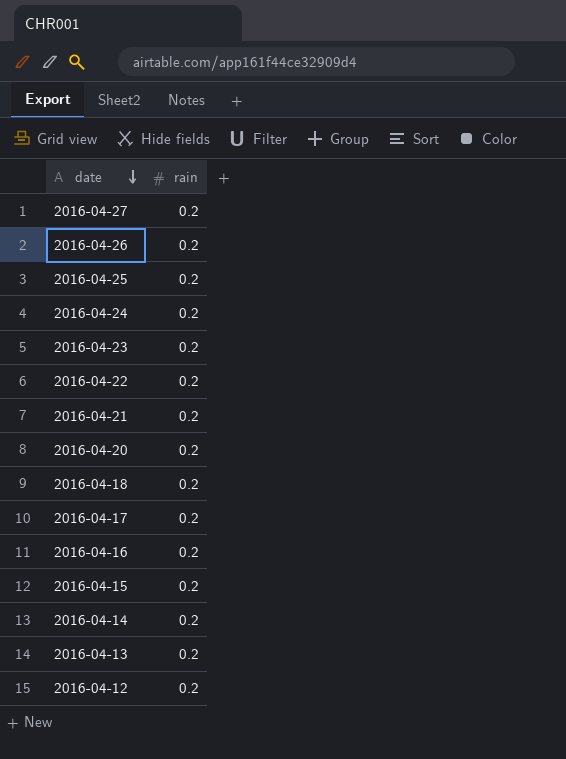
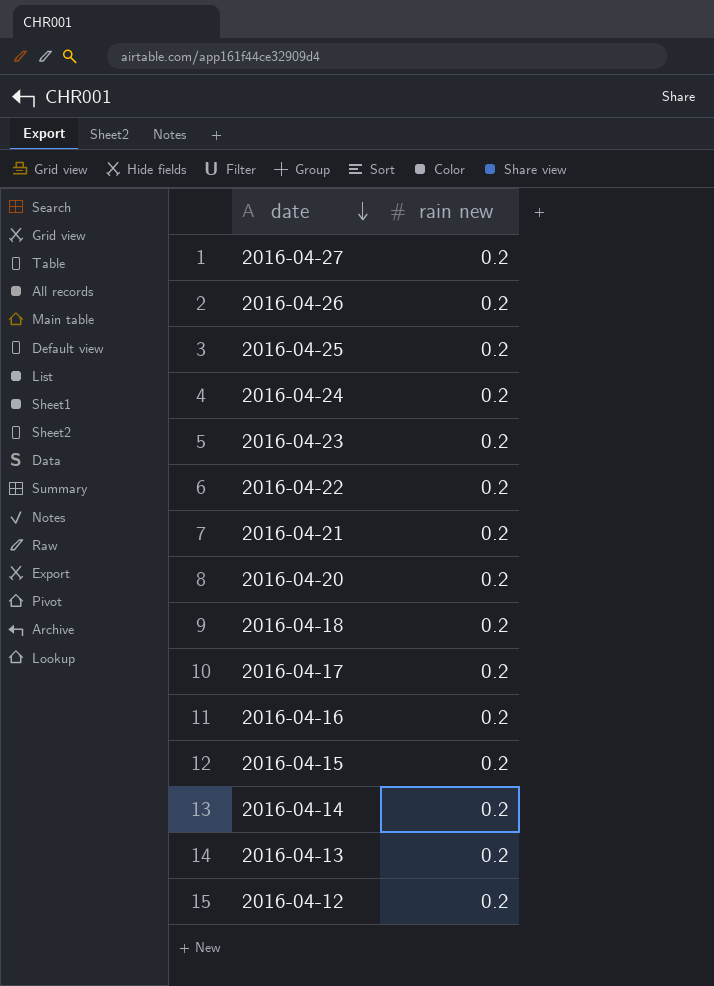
column name: rain -> rain new

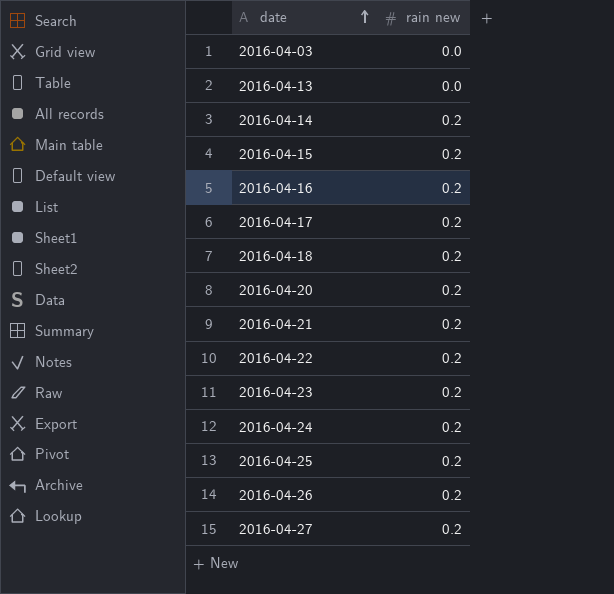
row order: date descending -> date ascending
row 2016-04-12: 0.2 -> none
row 2016-04-03: none -> 0.0
2016-04-13 | rain new: 0.2 -> 0.0

